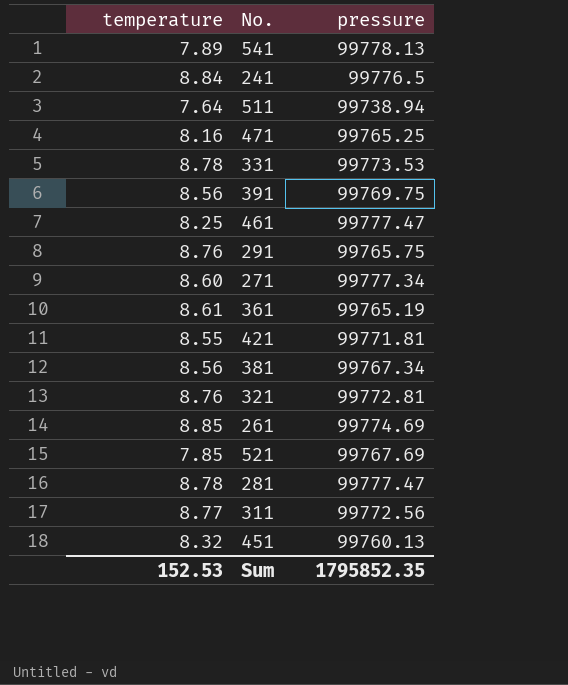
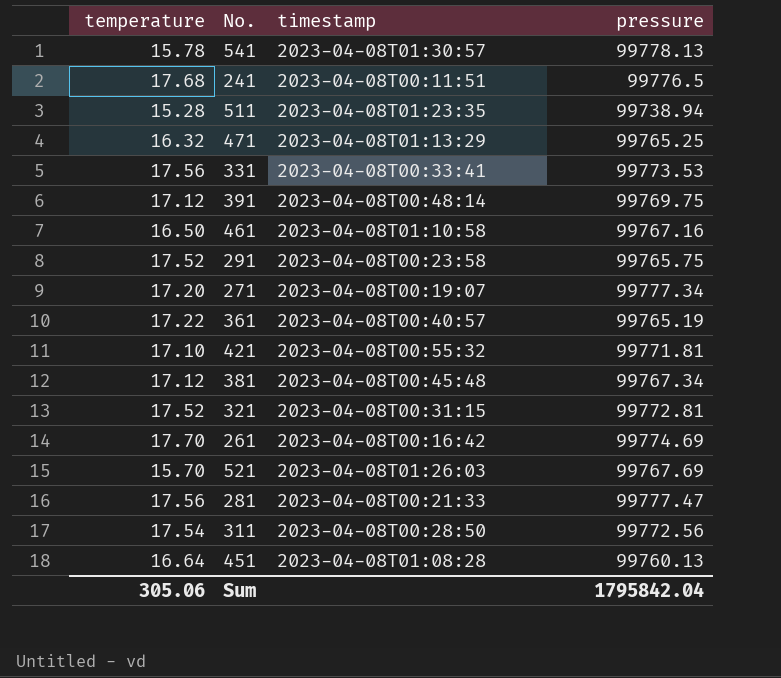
column timestamp | position: none -> 3
541 | temperature: 7.89 -> 15.78
241 | temperature: 8.84 -> 17.68
511 | temperature: 7.64 -> 15.28
471 | temperature: 8.16 -> 16.32
331 | temperature: 8.78 -> 17.56
391 | temperature: 8.56 -> 17.12
461 | temperature: 8.25 -> 16.50
461 | pressure: 99777.47 -> 99767.16
291 | temperature: 8.76 -> 17.52
271 | temperature: 8.60 -> 17.20
361 | temperature: 8.61 -> 17.22
421 | temperature: 8.55 -> 17.10
381 | temperature: 8.56 -> 17.12
321 | temperature: 8.76 -> 17.52
261 | temperature: 8.85 -> 17.70
521 | temperature: 7.85 -> 15.70
281 | temperature: 8.78 -> 17.56
311 | temperature: 8.77 -> 17.54
451 | temperature: 8.32 -> 16.64
Sum | temperature: 152.53 -> 305.06
Sum | pressure: 1795852.35 -> 1795842.04

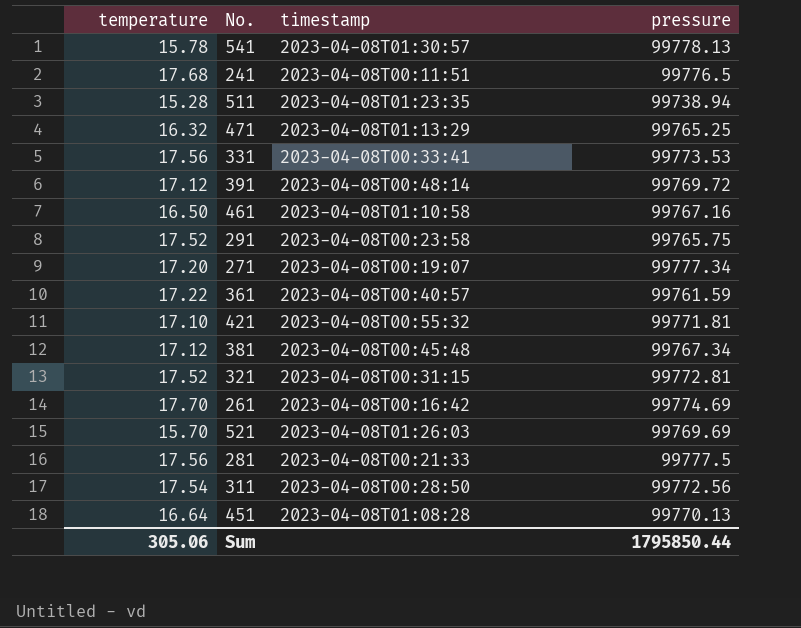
391 | pressure: 99769.75 -> 99769.72
361 | pressure: 99765.19 -> 99761.59
521 | pressure: 99767.69 -> 99769.69
281 | pressure: 99777.47 -> 99777.5
451 | pressure: 99760.13 -> 99770.13
Sum | pressure: 1795842.04 -> 1795850.44

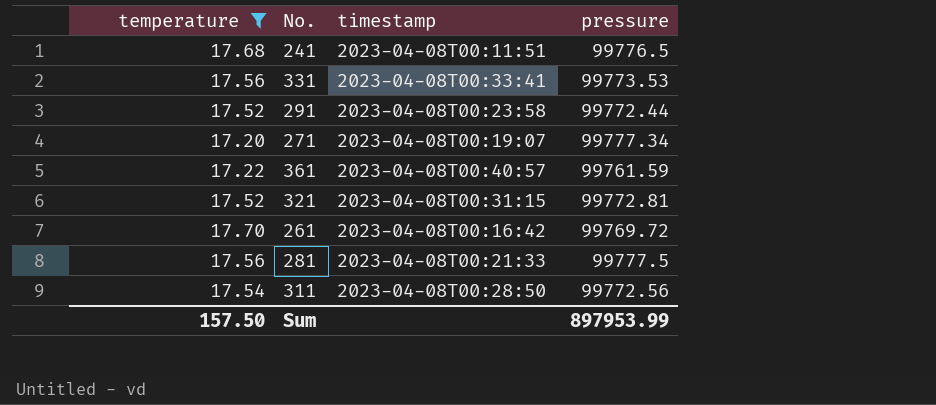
filter: none -> temperature >= 17.20
291 | pressure: 99765.75 -> 99772.44
261 | pressure: 99774.69 -> 99769.72
Sum | temperature: 305.06 -> 157.50
Sum | pressure: 1795850.44 -> 897953.99

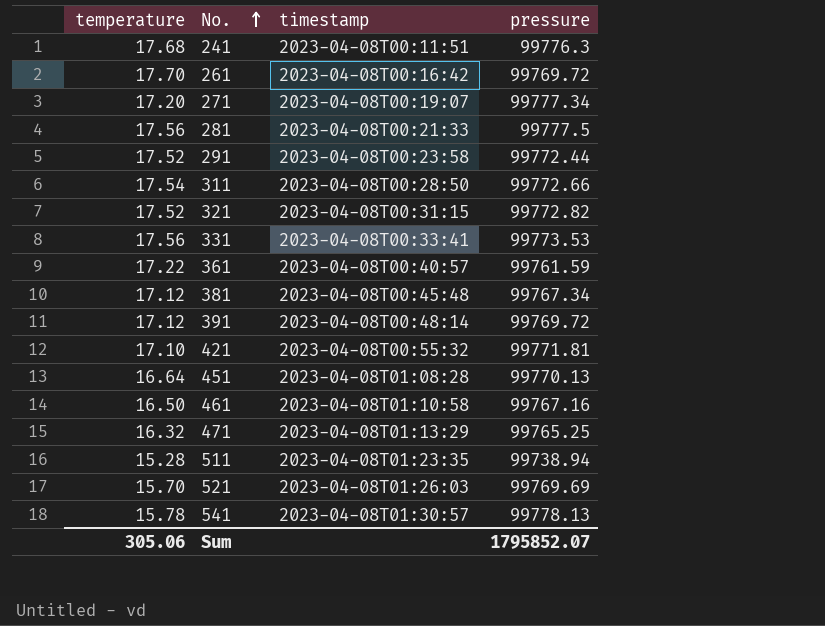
filter: temperature >= 17.20 -> none
row order: none -> No. ascending
241 | pressure: 99776.5 -> 99776.3
311 | pressure: 99772.56 -> 99772.66
321 | pressure: 99772.81 -> 99772.82
Sum | temperature: 157.50 -> 305.06
Sum | pressure: 897953.99 -> 1795852.07

